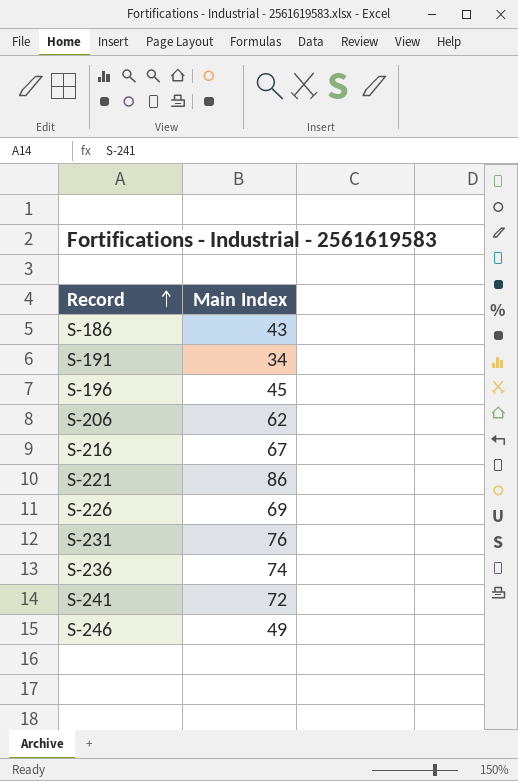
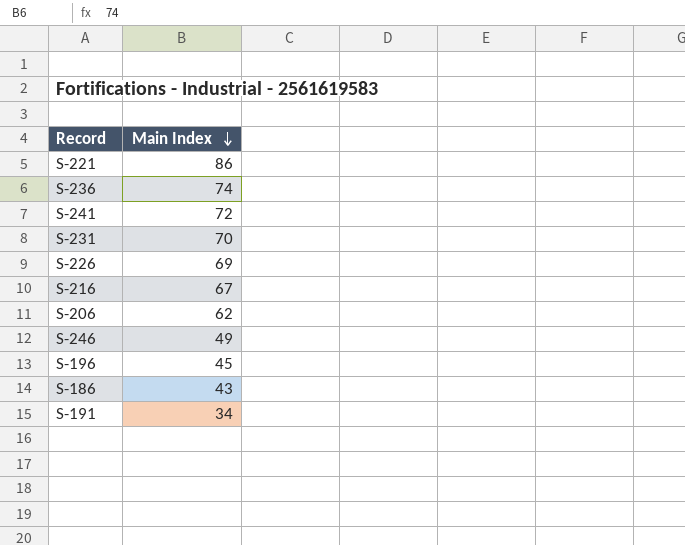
row order: Record ascending -> Main Index descending
S-231 | Main Index: 76 -> 70

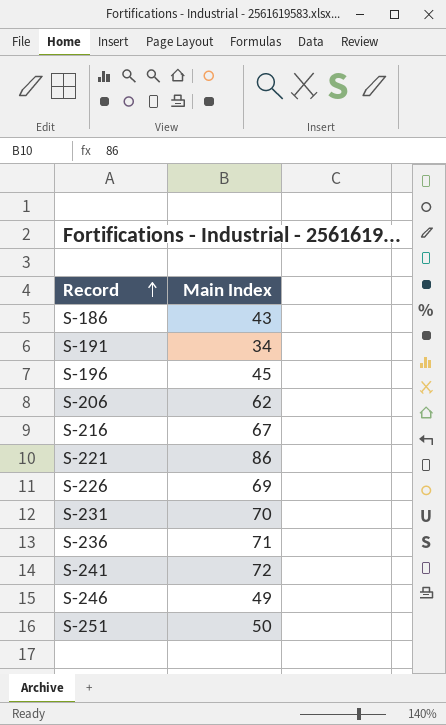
row order: Main Index descending -> Record ascending
S-236 | Main Index: 74 -> 71
row S-251: none -> 50

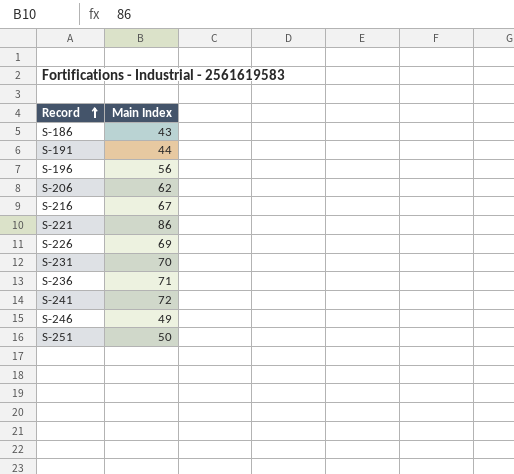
S-191 | Main Index: 34 -> 44
S-196 | Main Index: 45 -> 56

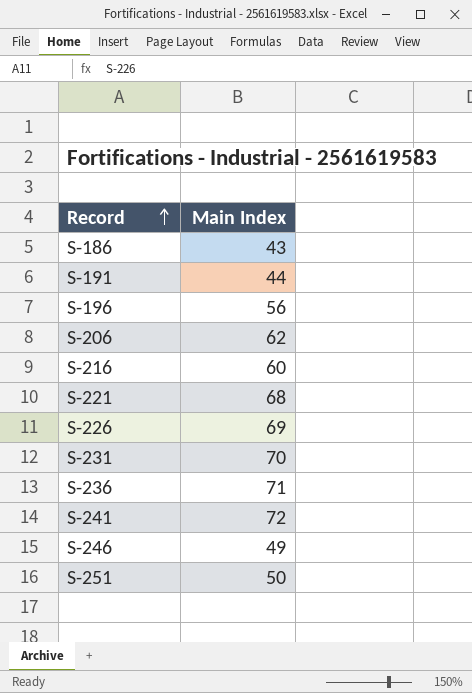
S-216 | Main Index: 67 -> 60
S-221 | Main Index: 86 -> 68

